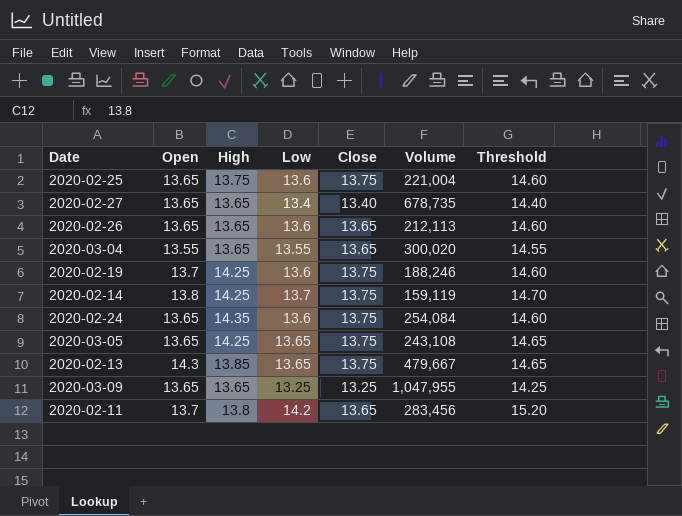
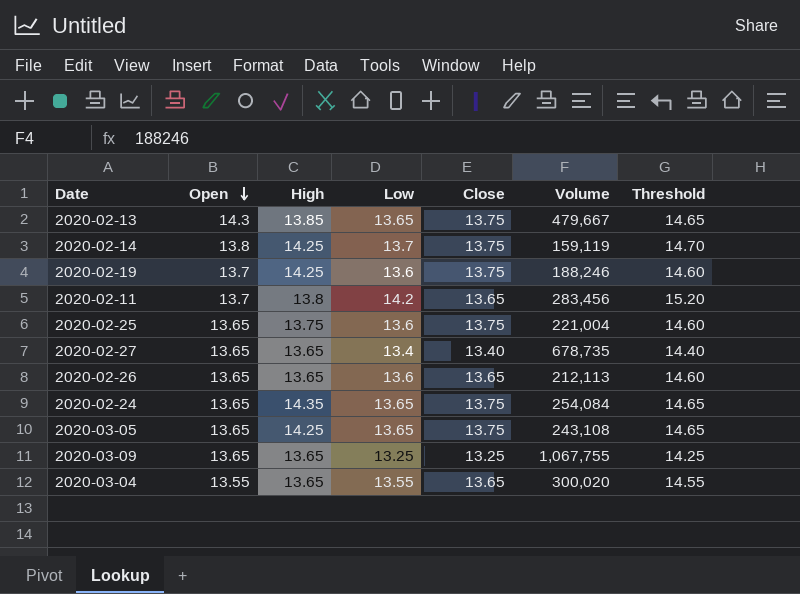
row order: none -> Open descending
2020-02-24 | Low: 13.6 -> 13.65
2020-02-24 | Threshold: 14.60 -> 14.65
2020-03-09 | Volume: 1,047,955 -> 1,067,755

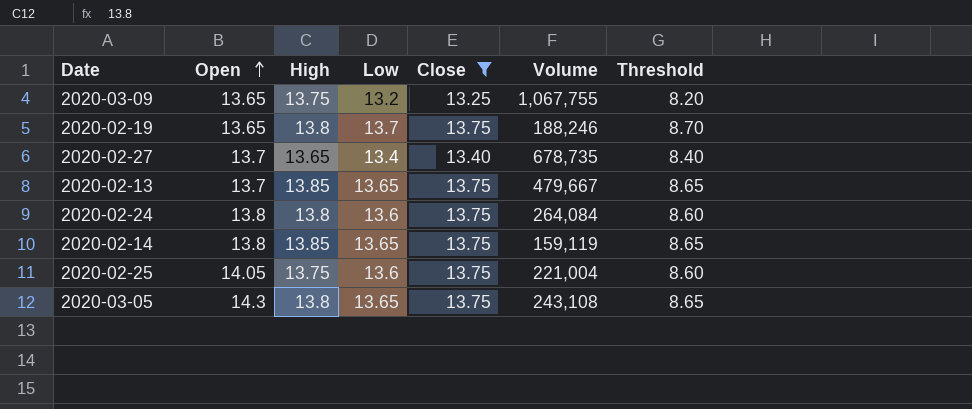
filter: none -> Close != 13.65
row order: Open descending -> Open ascending
column Threshold | formula: [Low] + 1 -> [Low] - 5
2020-03-09 | High: 13.65 -> 13.75
2020-03-09 | Low: 13.25 -> 13.2
2020-02-19 | Open: 13.7 -> 13.65
2020-02-19 | High: 14.25 -> 13.8
2020-02-19 | Low: 13.6 -> 13.7
2020-02-27 | Open: 13.65 -> 13.7
2020-02-13 | Open: 14.3 -> 13.7
2020-02-24 | Open: 13.65 -> 13.8
2020-02-24 | High: 14.35 -> 13.8
2020-02-24 | Low: 13.65 -> 13.6
2020-02-24 | Volume: 254,084 -> 264,084
2020-02-14 | High: 14.25 -> 13.85
2020-02-14 | Low: 13.7 -> 13.65
2020-02-25 | Open: 13.65 -> 14.05
2020-03-05 | Open: 13.65 -> 14.3
2020-03-05 | High: 14.25 -> 13.8

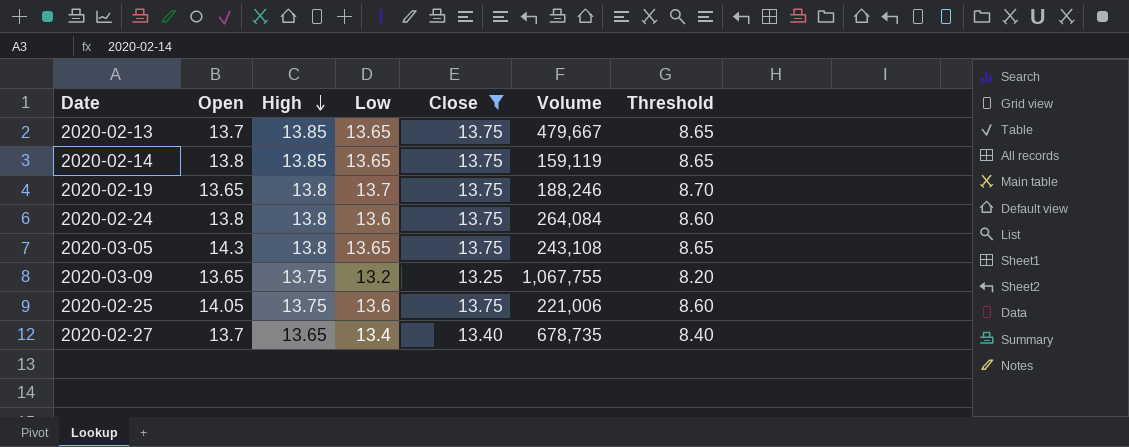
row order: Open ascending -> High descending
2020-02-25 | Volume: 221,004 -> 221,006

